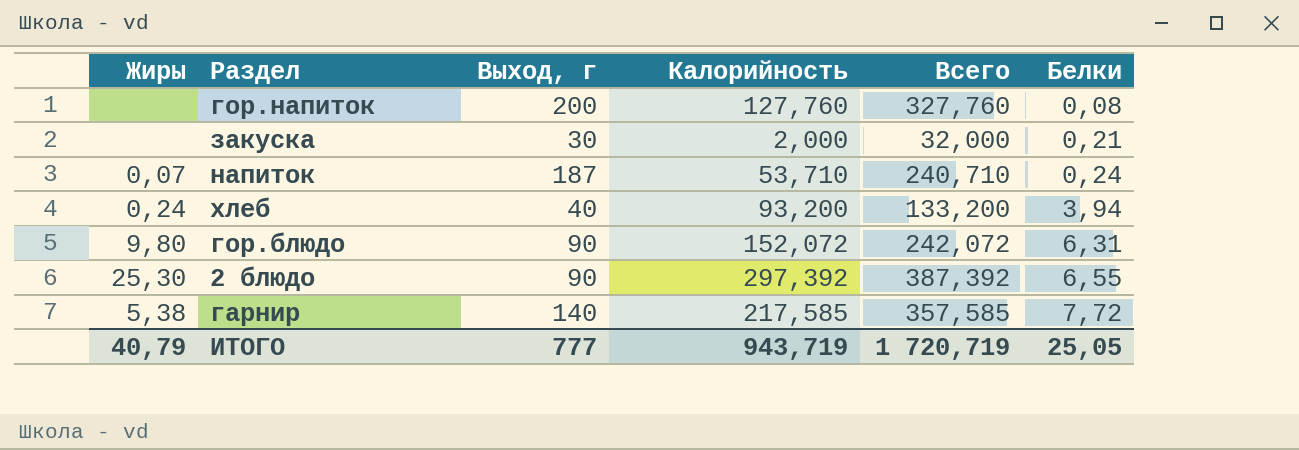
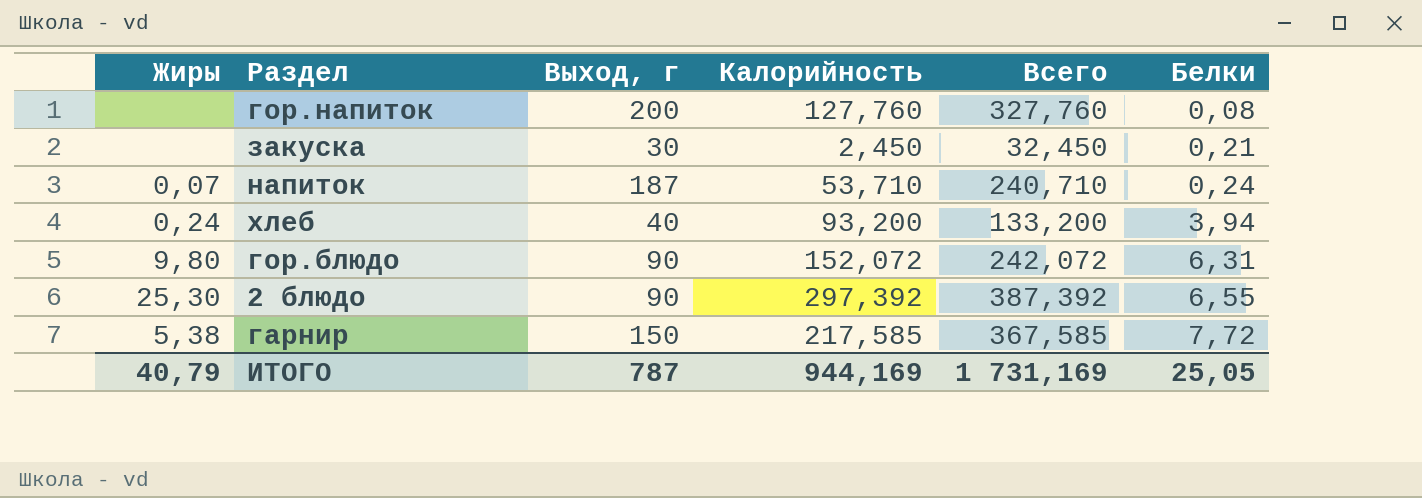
закуска | Калорийность: 2,000 -> 2,450
закуска | Всего: 32,000 -> 32,450
гарнир | Выход, г: 140 -> 150
гарнир | Всего: 357,585 -> 367,585
ИТОГО | Выход, г: 777 -> 787
ИТОГО | Калорийность: 943,719 -> 944,169
ИТОГО | Всего: 1 720,719 -> 1 731,169

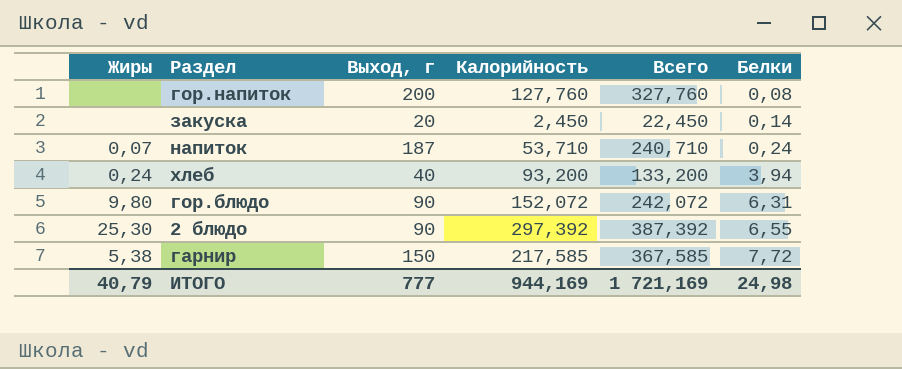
закуска | Выход, г: 30 -> 20
закуска | Всего: 32,450 -> 22,450
закуска | Белки: 0,21 -> 0,14
ИТОГО | Выход, г: 787 -> 777
ИТОГО | Всего: 1 731,169 -> 1 721,169
ИТОГО | Белки: 25,05 -> 24,98

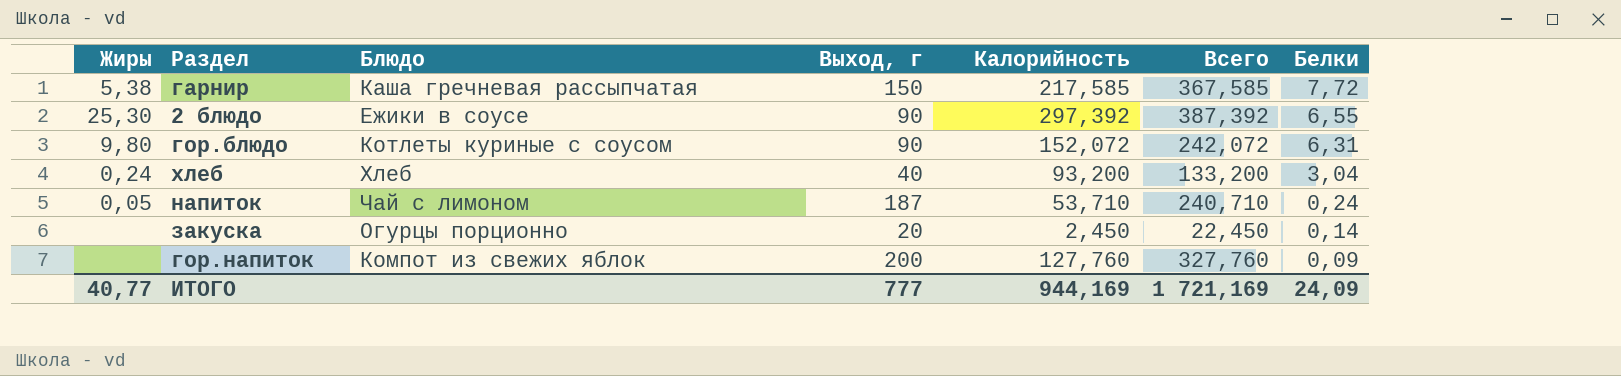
row order: Белки ascending -> Белки descending
column Блюдо | position: none -> 3
хлеб | Белки: 3,94 -> 3,04
напиток | Жиры: 0,07 -> 0,05
гор.напиток | Белки: 0,08 -> 0,09
ИТОГО | Жиры: 40,79 -> 40,77
ИТОГО | Белки: 24,98 -> 24,09

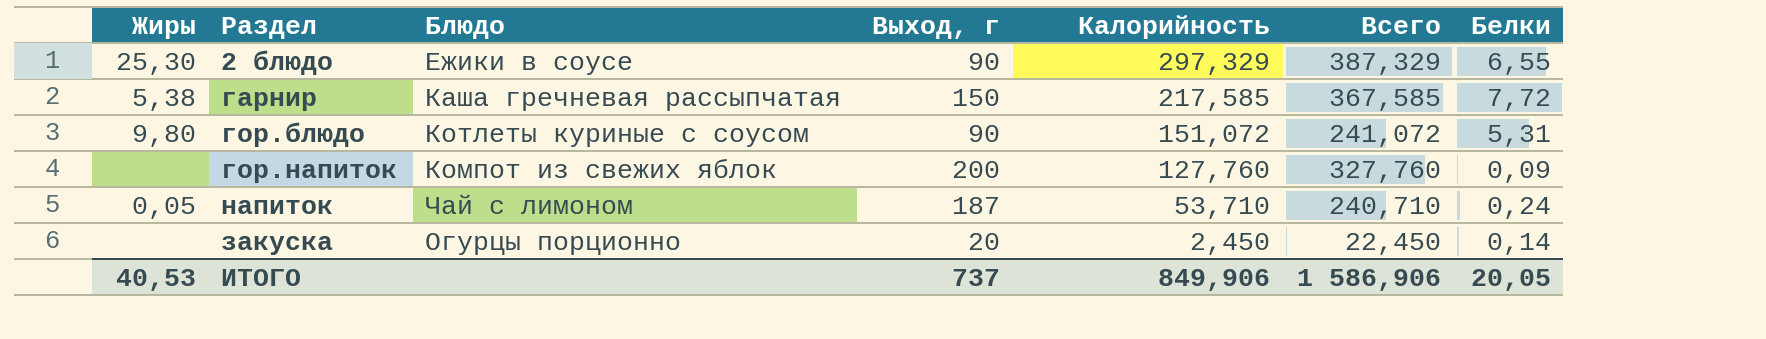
row order: Белки descending -> Калорийность descending
row хлеб: 0,24 | Хлеб | 40 | 93,200 | 133,200 | 3,04 -> none
2 блюдо | Калорийность: 297,392 -> 297,329
2 блюдо | Всего: 387,392 -> 387,329
гор.блюдо | Калорийность: 152,072 -> 151,072
гор.блюдо | Всего: 242,072 -> 241,072
гор.блюдо | Белки: 6,31 -> 5,31
ИТОГО | Жиры: 40,77 -> 40,53
ИТОГО | Выход, г: 777 -> 737
ИТОГО | Калорийность: 944,169 -> 849,906
ИТОГО | Всего: 1 721,169 -> 1 586,906
ИТОГО | Белки: 24,09 -> 20,05

